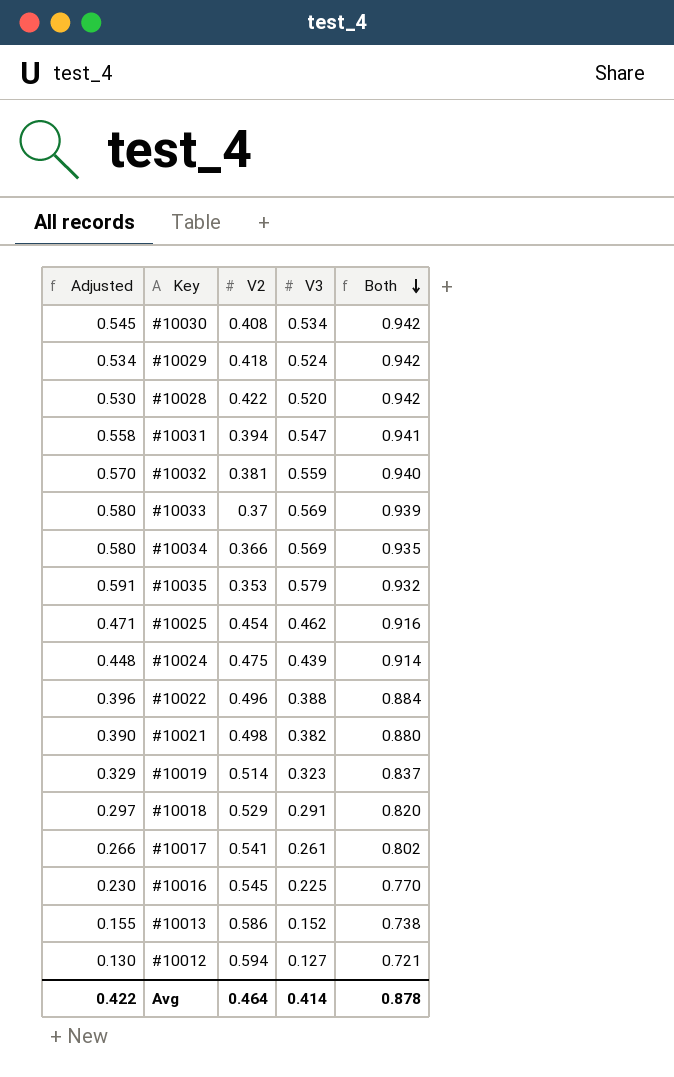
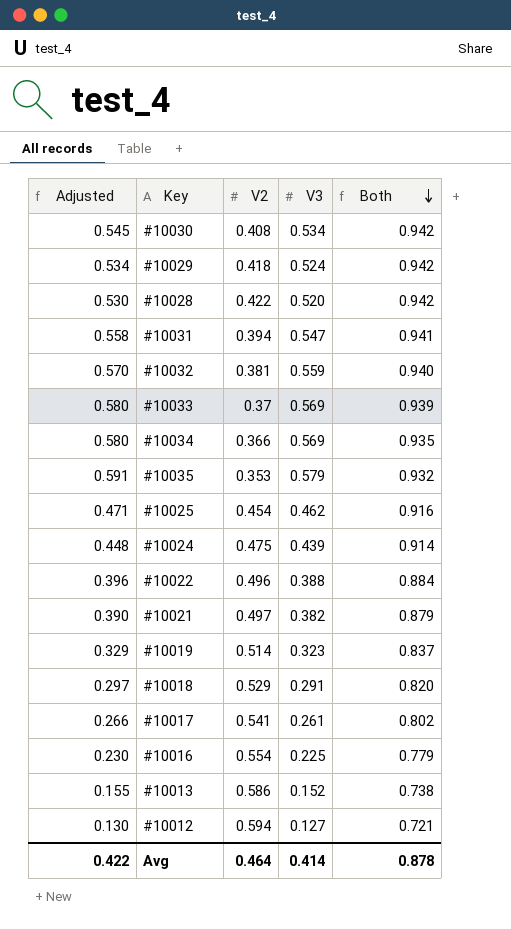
#10021 | V2: 0.498 -> 0.497
#10021 | Both: 0.880 -> 0.879
#10016 | V2: 0.545 -> 0.554
#10016 | Both: 0.770 -> 0.779

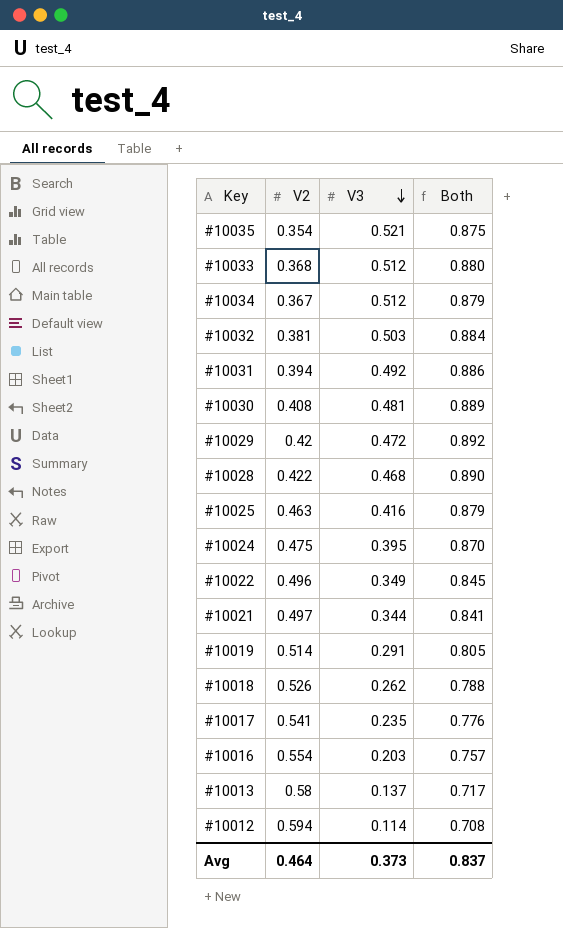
row order: Both descending -> V3 descending
column Adjusted | formula: [V3] * 1.02 -> none
#10035 | V2: 0.353 -> 0.354
#10035 | V3: 0.579 -> 0.521
#10035 | Both: 0.932 -> 0.875
#10033 | V2: 0.37 -> 0.368
#10033 | V3: 0.569 -> 0.512
#10033 | Both: 0.939 -> 0.880
#10034 | V2: 0.366 -> 0.367
#10034 | V3: 0.569 -> 0.512
#10034 | Both: 0.935 -> 0.879
#10032 | V3: 0.559 -> 0.503
#10032 | Both: 0.940 -> 0.884
#10031 | V3: 0.547 -> 0.492
#10031 | Both: 0.941 -> 0.886
#10030 | V3: 0.534 -> 0.481
#10030 | Both: 0.942 -> 0.889
#10029 | V2: 0.418 -> 0.42
#10029 | V3: 0.524 -> 0.472
#10029 | Both: 0.942 -> 0.892
#10028 | V3: 0.520 -> 0.468
#10028 | Both: 0.942 -> 0.890
#10025 | V2: 0.454 -> 0.463
#10025 | V3: 0.462 -> 0.416
#10025 | Both: 0.916 -> 0.879
#10024 | V3: 0.439 -> 0.395
#10024 | Both: 0.914 -> 0.870
#10022 | V3: 0.388 -> 0.349
#10022 | Both: 0.884 -> 0.845
#10021 | V3: 0.382 -> 0.344
#10021 | Both: 0.879 -> 0.841
#10019 | V3: 0.323 -> 0.291
#10019 | Both: 0.837 -> 0.805
#10018 | V2: 0.529 -> 0.526
#10018 | V3: 0.291 -> 0.262
#10018 | Both: 0.820 -> 0.788
#10017 | V3: 0.261 -> 0.235
#10017 | Both: 0.802 -> 0.776
#10016 | V3: 0.225 -> 0.203
#10016 | Both: 0.779 -> 0.757
#10013 | V2: 0.586 -> 0.58
#10013 | V3: 0.152 -> 0.137
#10013 | Both: 0.738 -> 0.717
#10012 | V3: 0.127 -> 0.114
#10012 | Both: 0.721 -> 0.708
Avg | V3: 0.414 -> 0.373
Avg | Both: 0.878 -> 0.837

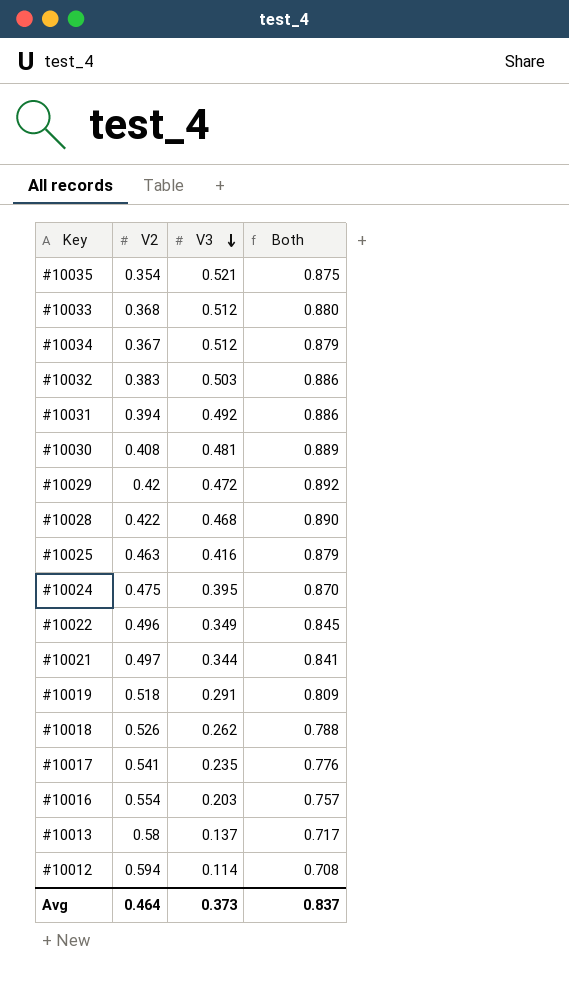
#10032 | V2: 0.381 -> 0.383
#10032 | Both: 0.884 -> 0.886
#10019 | V2: 0.514 -> 0.518
#10019 | Both: 0.805 -> 0.809

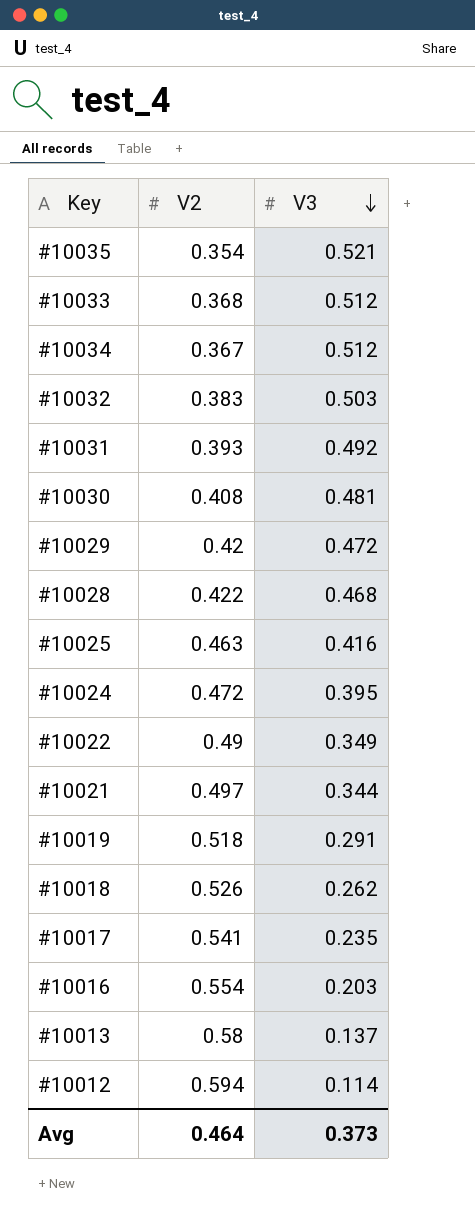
column Both | formula: [V2] + [V3] -> none
#10031 | V2: 0.394 -> 0.393
#10024 | V2: 0.475 -> 0.472
#10022 | V2: 0.496 -> 0.49

